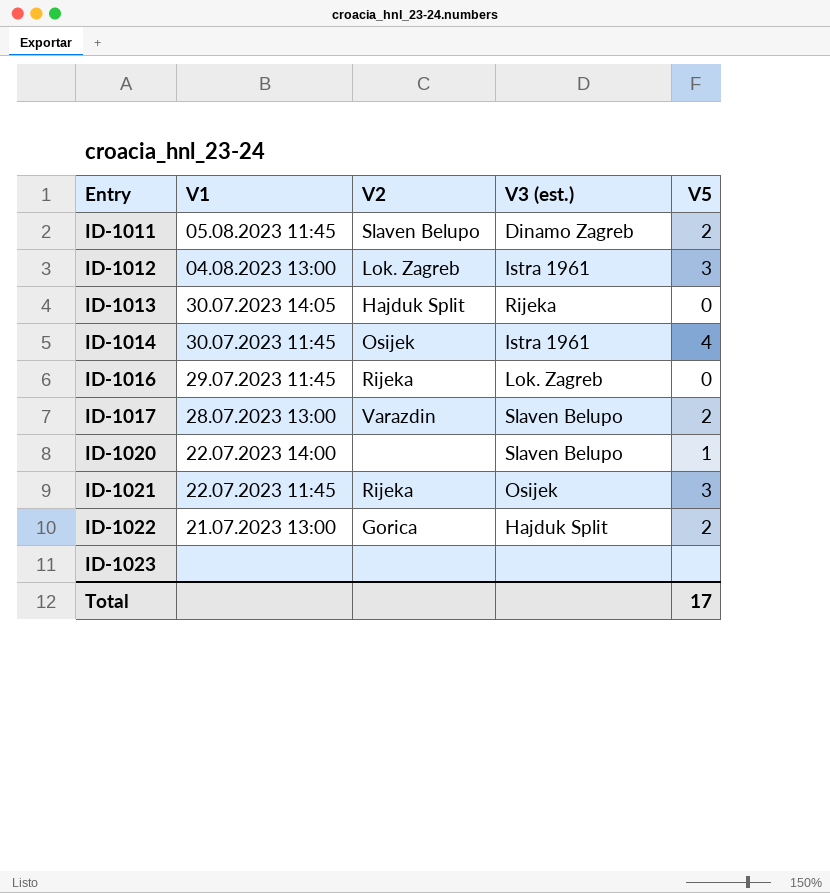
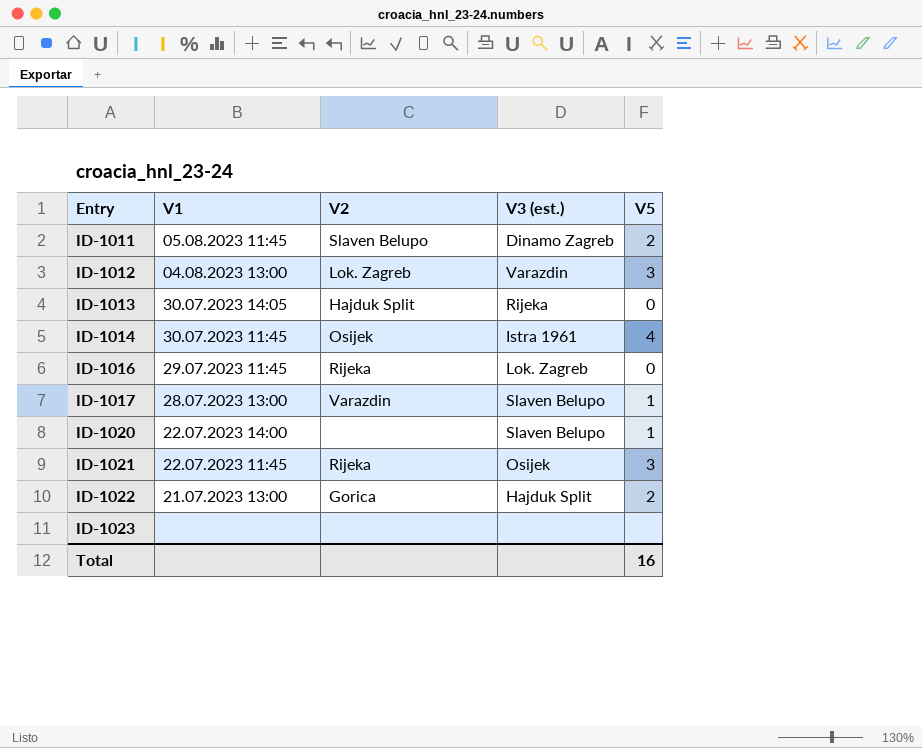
ID-1012 | V3 (est.): Istra 1961 -> Varazdin
ID-1017 | V5: 2 -> 1
Total | V5: 17 -> 16

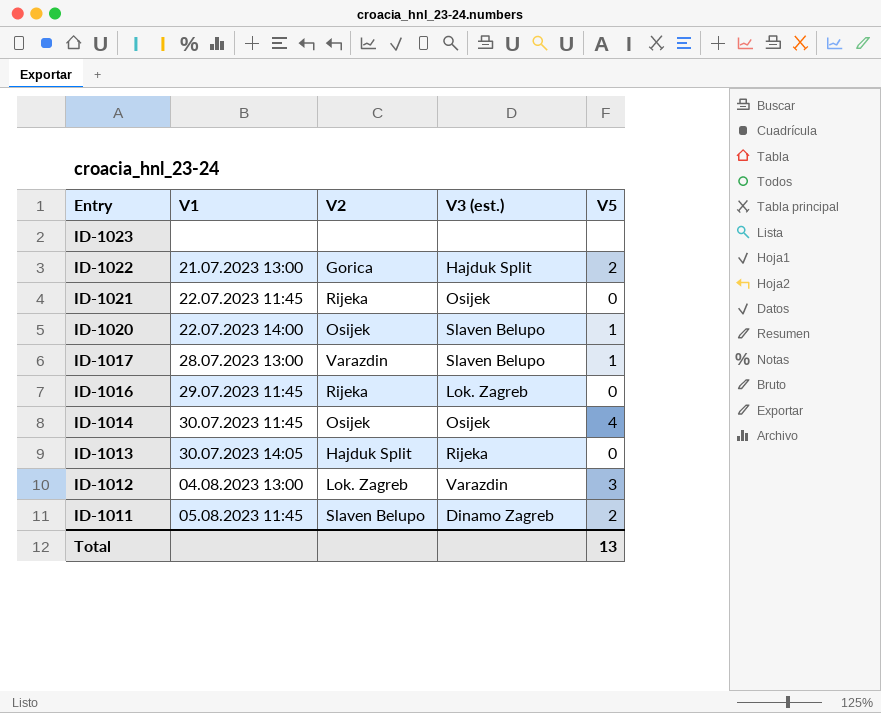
row order: Entry ascending -> Entry descending
ID-1021 | V5: 3 -> 0
ID-1020 | V2: none -> Osijek
ID-1014 | V3 (est.): Istra 1961 -> Osijek
Total | V5: 16 -> 13

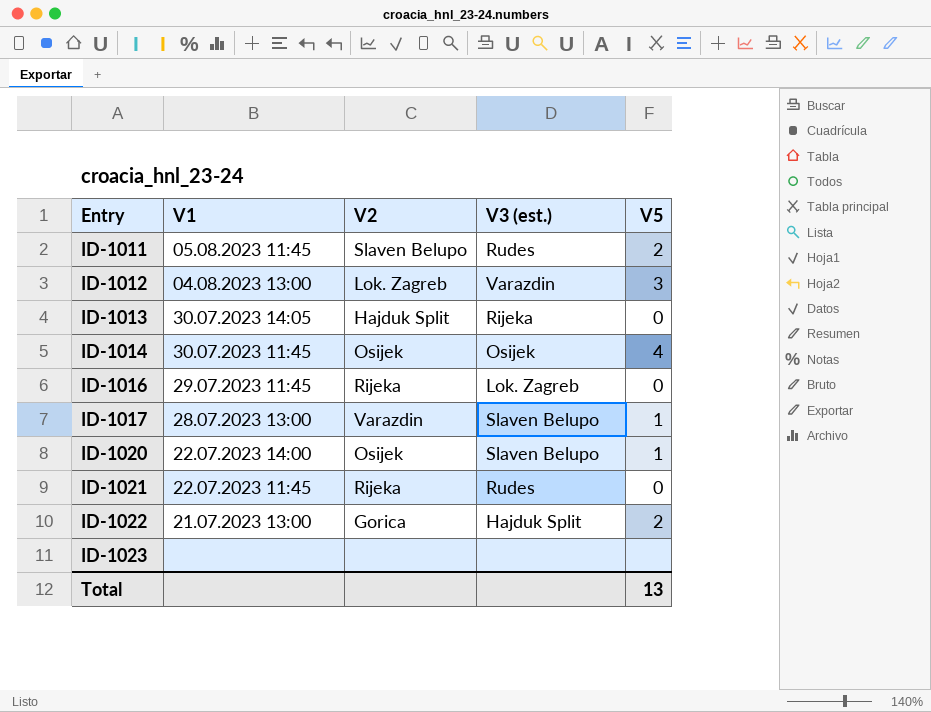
row order: Entry descending -> Entry ascending
ID-1011 | V3 (est.): Dinamo Zagreb -> Rudes
ID-1021 | V3 (est.): Osijek -> Rudes

